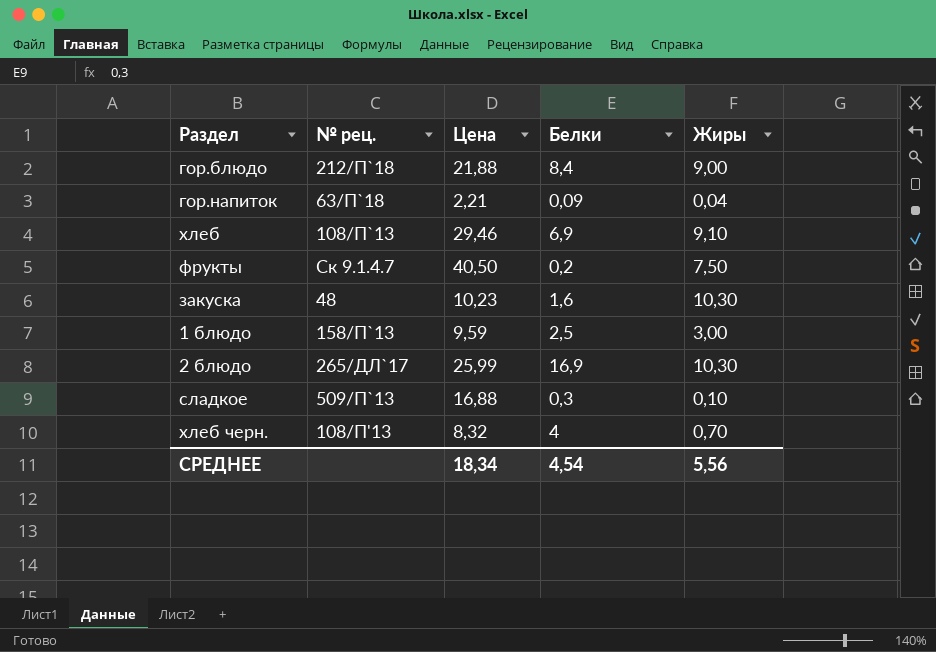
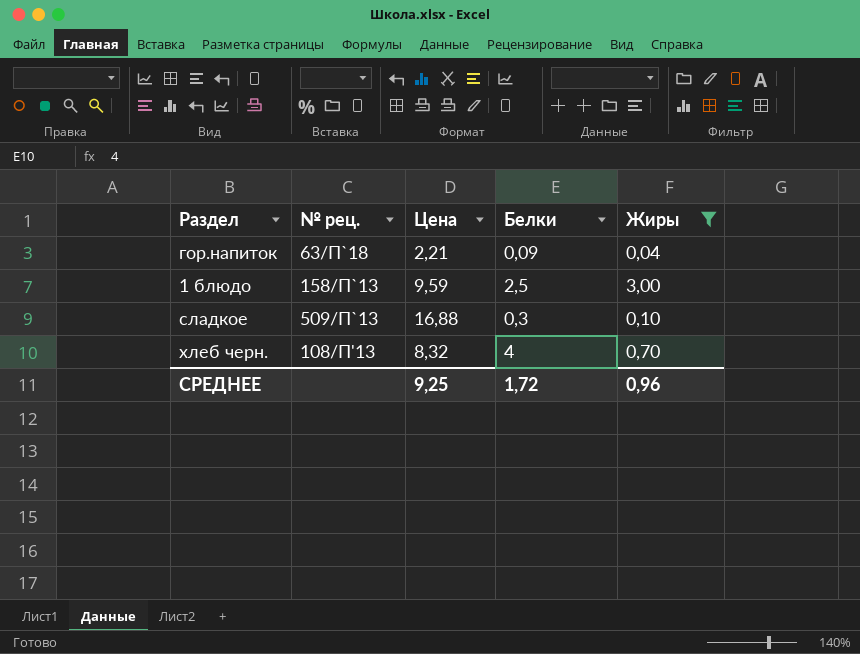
filter: none -> Жиры <= 3,00
СРЕДНЕЕ | Цена: 18,34 -> 9,25
СРЕДНЕЕ | Белки: 4,54 -> 1,72
СРЕДНЕЕ | Жиры: 5,56 -> 0,96

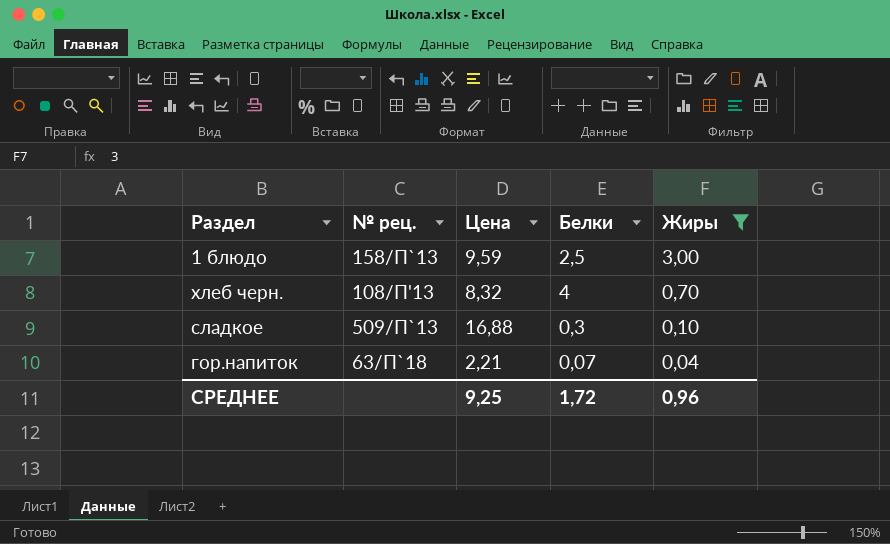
row order: none -> Жиры descending
гор.напиток | Белки: 0,09 -> 0,07

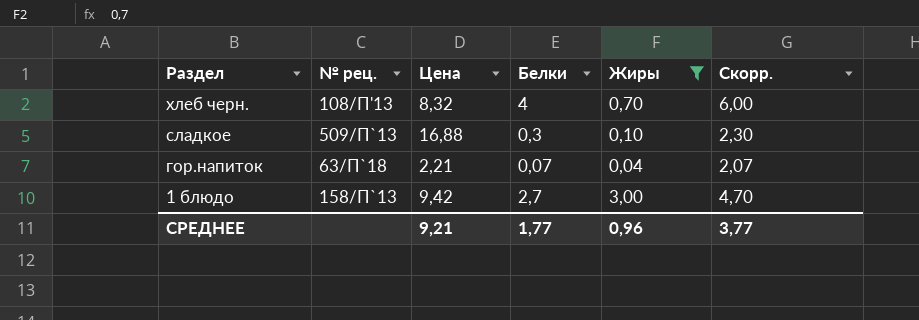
row order: Жиры descending -> Раздел descending
column Скорр. | formula: none -> [Белки] + 2
1 блюдо | Цена: 9,59 -> 9,42
1 блюдо | Белки: 2,5 -> 2,7
СРЕДНЕЕ | Цена: 9,25 -> 9,21
СРЕДНЕЕ | Белки: 1,72 -> 1,77

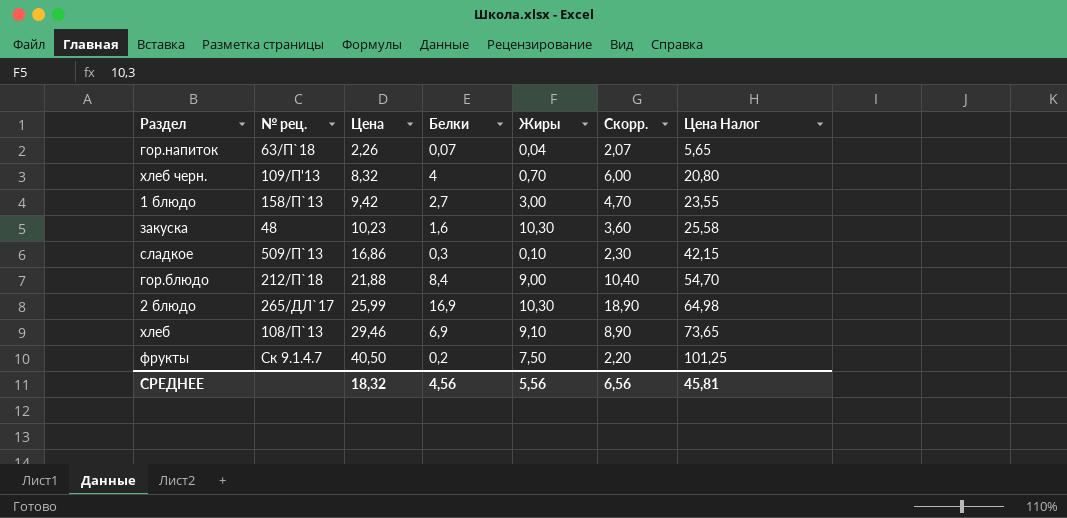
filter: Жиры <= 3,00 -> none
row order: Раздел descending -> Цена ascending
column Цена Налог | formula: none -> [Цена] * 2,5
гор.напиток | Цена: 2,21 -> 2,26
хлеб черн. | № рец.: 108/П'13 -> 109/П'13
сладкое | Цена: 16,88 -> 16,86
СРЕДНЕЕ | Цена: 9,21 -> 18,32
СРЕДНЕЕ | Белки: 1,77 -> 4,56
СРЕДНЕЕ | Жиры: 0,96 -> 5,56
СРЕДНЕЕ | Скорр.: 3,77 -> 6,56

